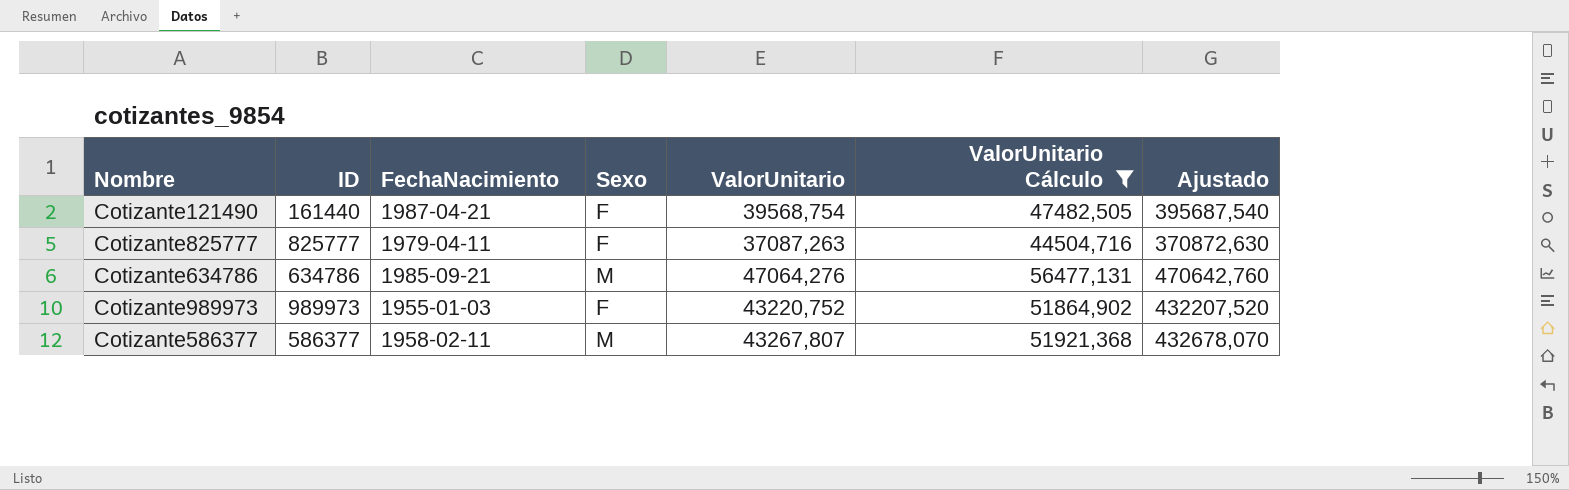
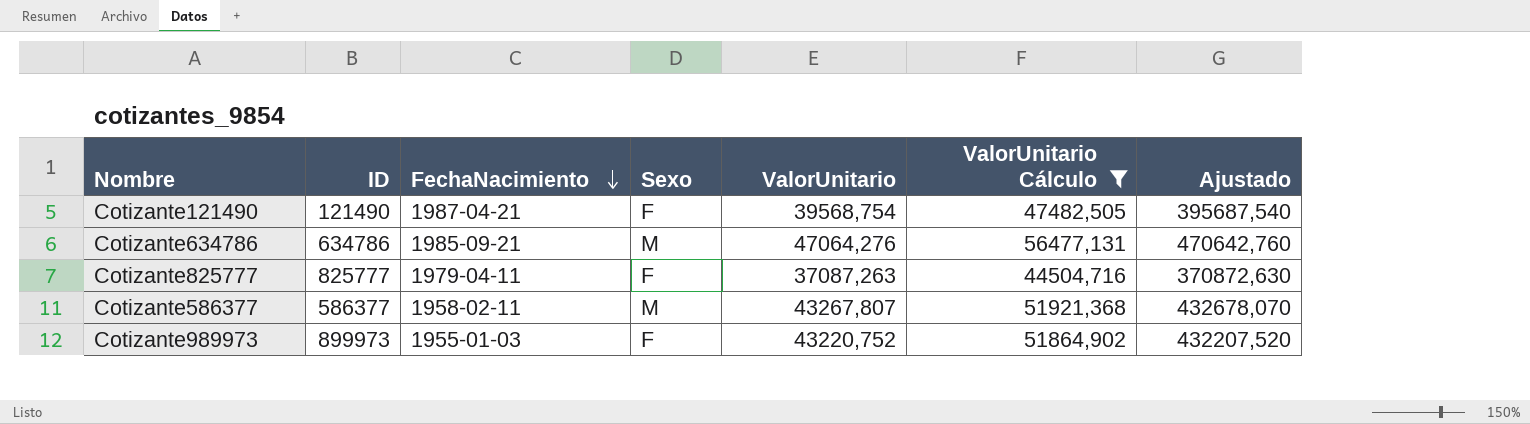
row order: none -> FechaNacimiento descending
Cotizante121490 | ID: 161440 -> 121490
Cotizante989973 | ID: 989973 -> 899973

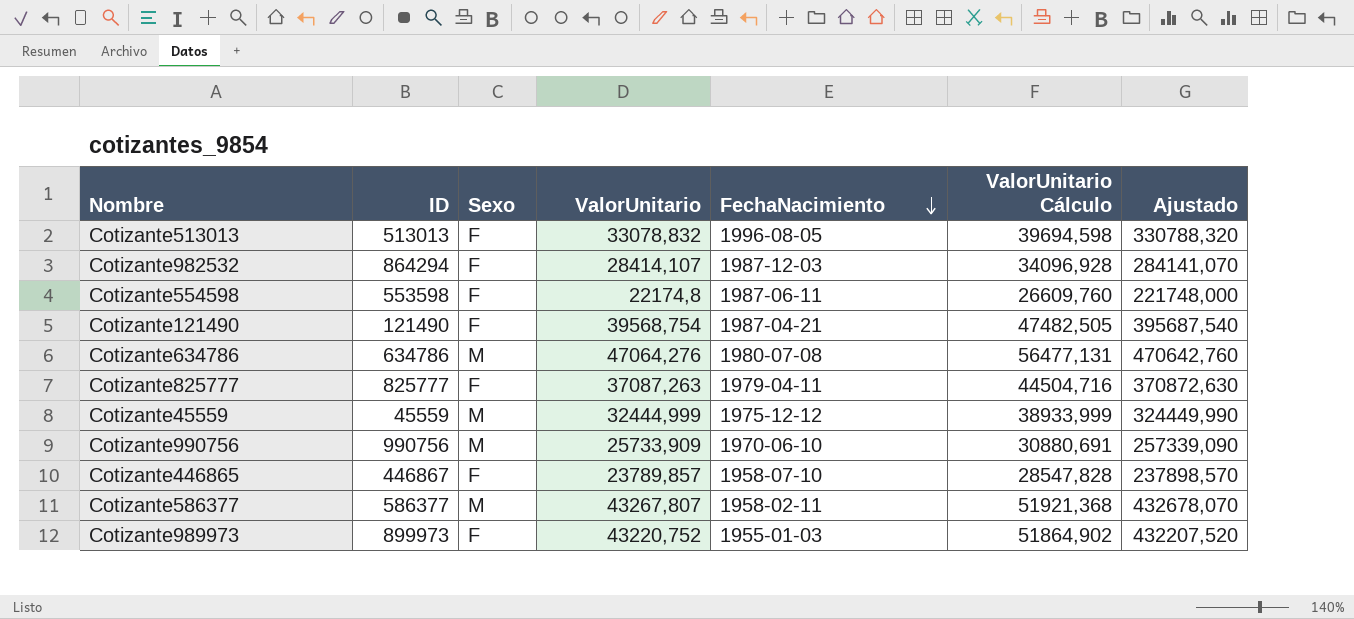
filter: ValorUnitario Cálculo >= 44504,716 -> none
column FechaNacimiento | position: 3 -> 5
Cotizante634786 | FechaNacimiento: 1985-09-21 -> 1980-07-08

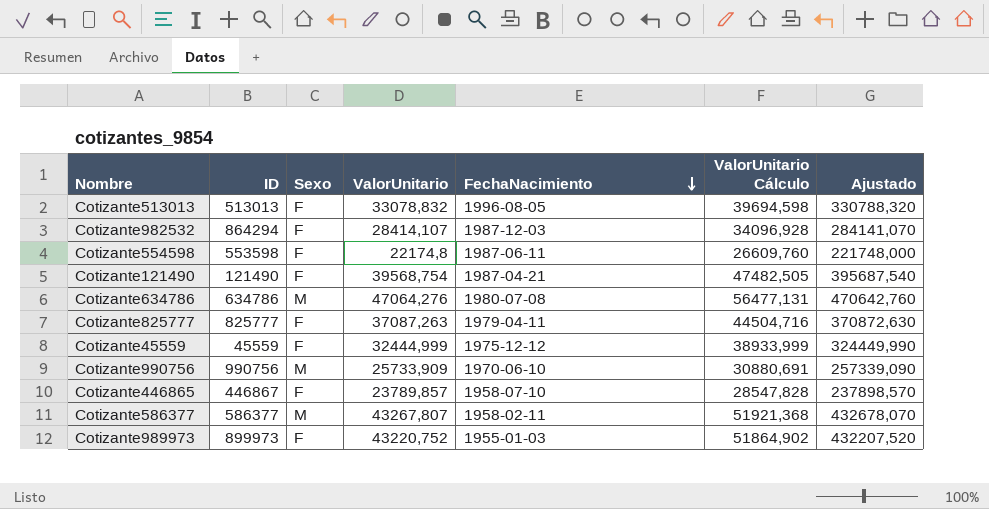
Cotizante45559 | Sexo: M -> F

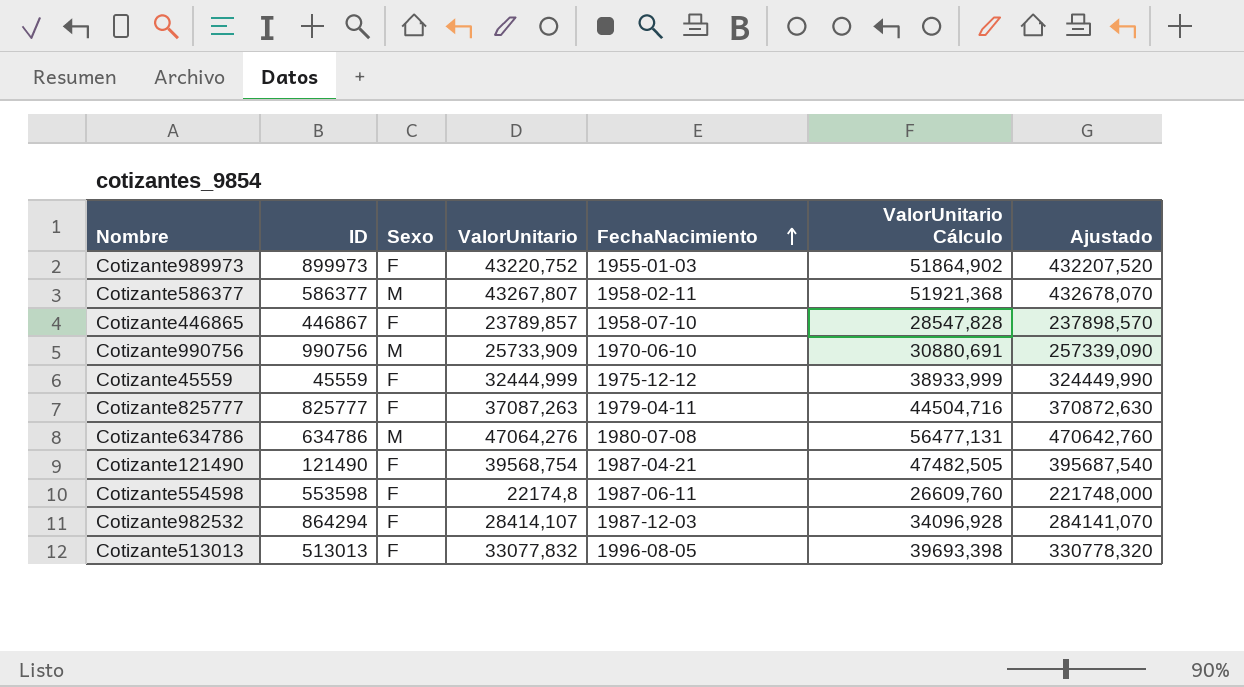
row order: FechaNacimiento descending -> FechaNacimiento ascending
Cotizante513013 | ValorUnitario: 33078,832 -> 33077,832
Cotizante513013 | ValorUnitario Cálculo: 39694,598 -> 39693,398
Cotizante513013 | Ajustado: 330788,320 -> 330778,320

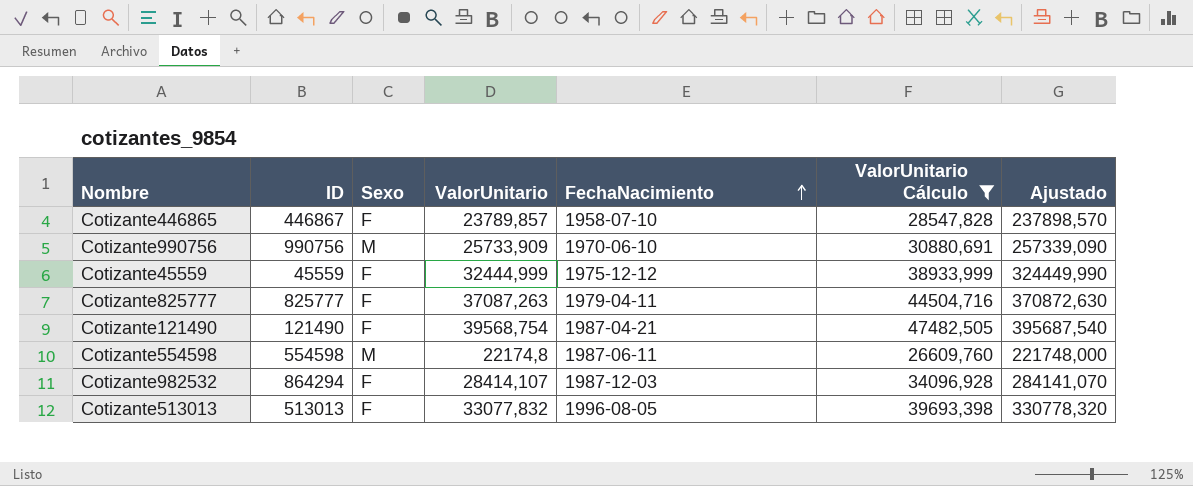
filter: none -> ValorUnitario Cálculo <= 47482,505
Cotizante554598 | ID: 553598 -> 554598
Cotizante554598 | Sexo: F -> M

